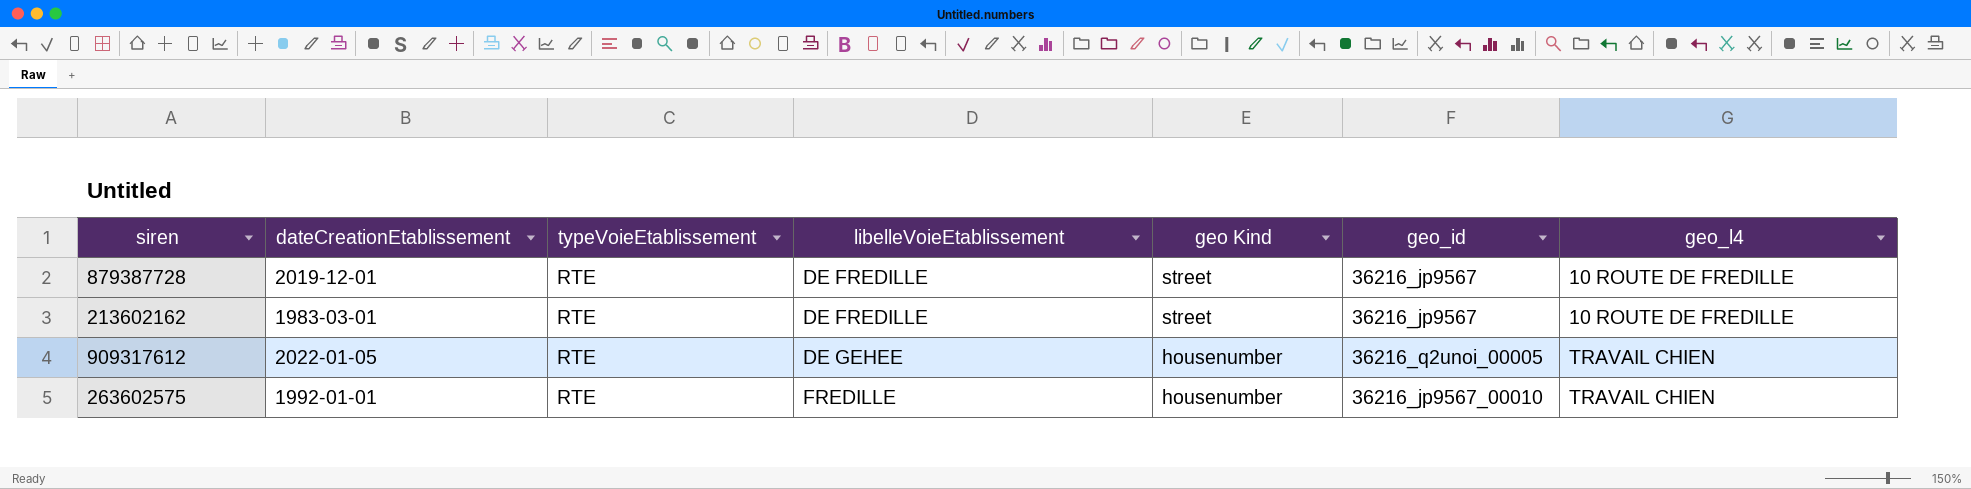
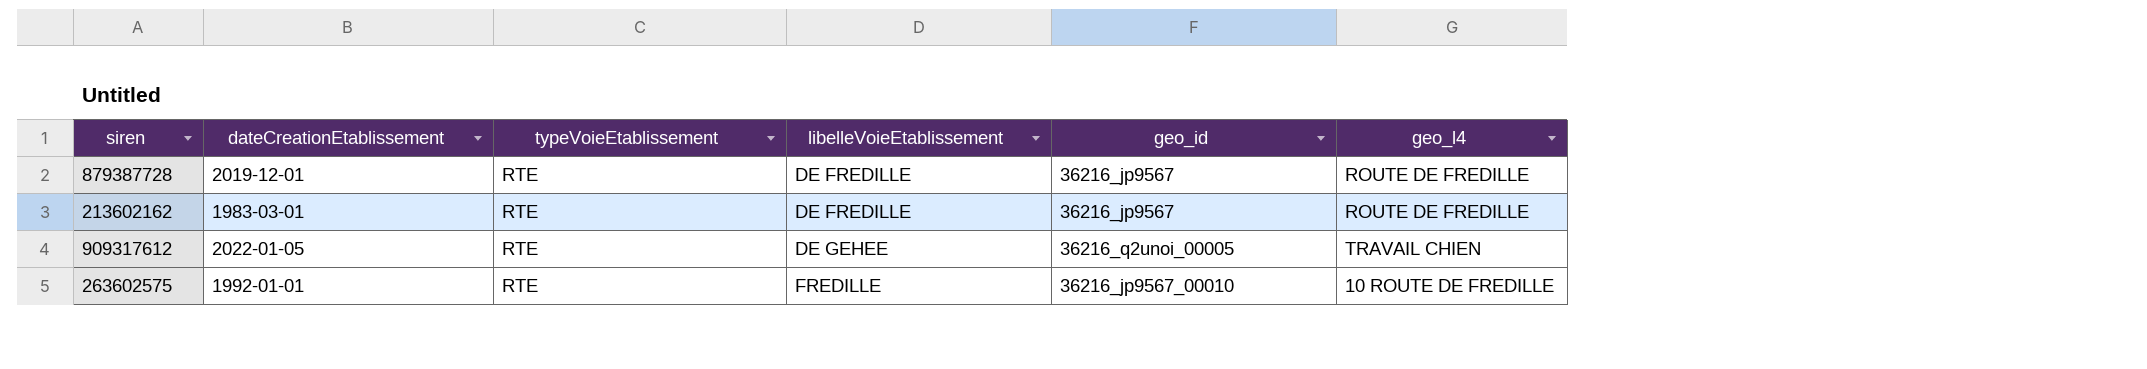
column geo Kind | position: 5 -> none
879387728 | geo_l4: 10 ROUTE DE FREDILLE -> ROUTE DE FREDILLE
213602162 | geo_l4: 10 ROUTE DE FREDILLE -> ROUTE DE FREDILLE
263602575 | geo_l4: TRAVAIL CHIEN -> 10 ROUTE DE FREDILLE

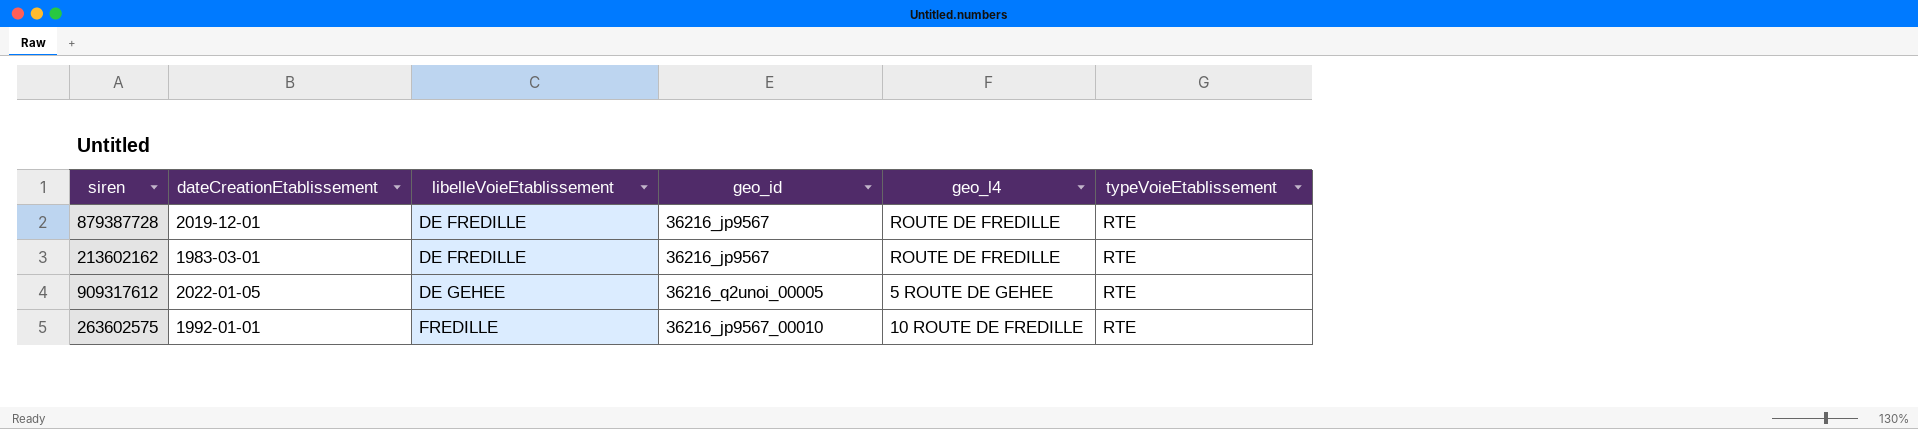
column typeVoieEtablissement | position: 3 -> 6
909317612 | geo_l4: TRAVAIL CHIEN -> 5 ROUTE DE GEHEE

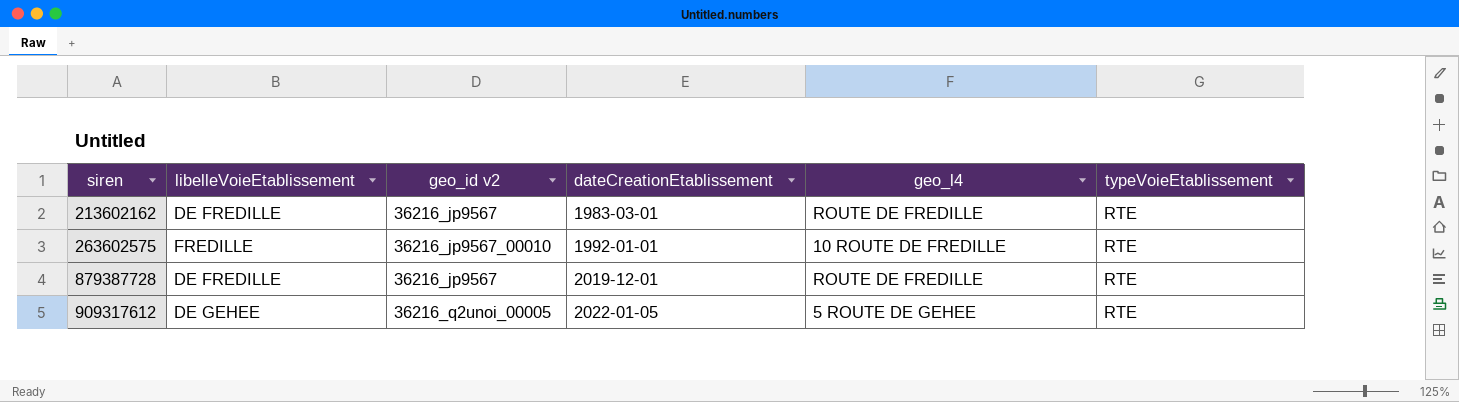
row order: libelleVoieEtablissement ascending -> siren ascending
column name: geo_id -> geo_id v2
column dateCreationEtablissement | position: 2 -> 4

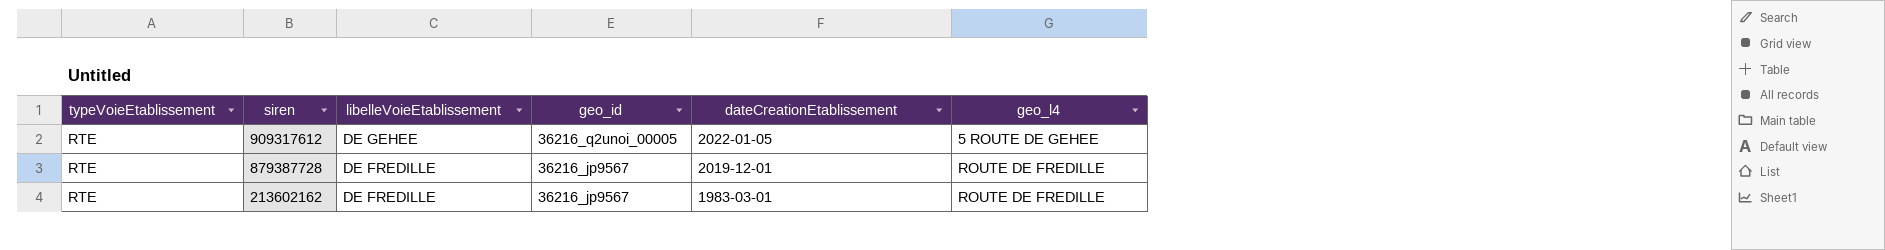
row order: siren ascending -> siren descending
column typeVoieEtablissement | position: 6 -> 1
column name: geo_id v2 -> geo_id
row 263602575: FREDILLE | 36216_jp9567_00010 | 1992-01-01 | 10 ROUTE DE FREDILLE | RTE -> none

